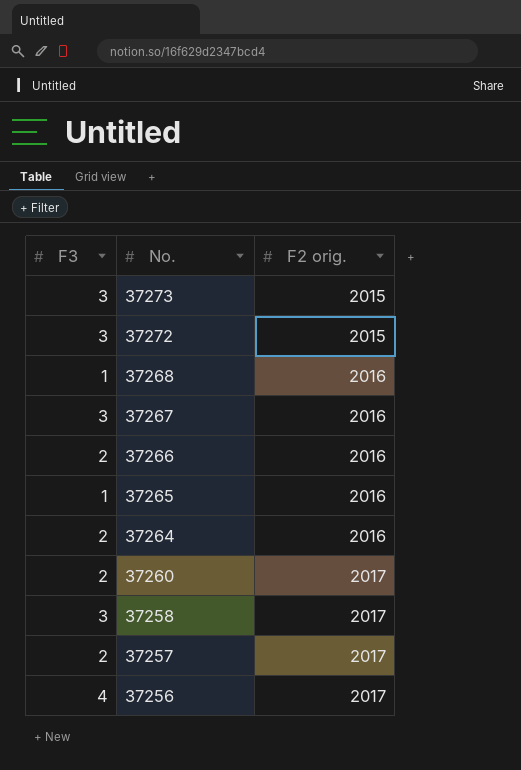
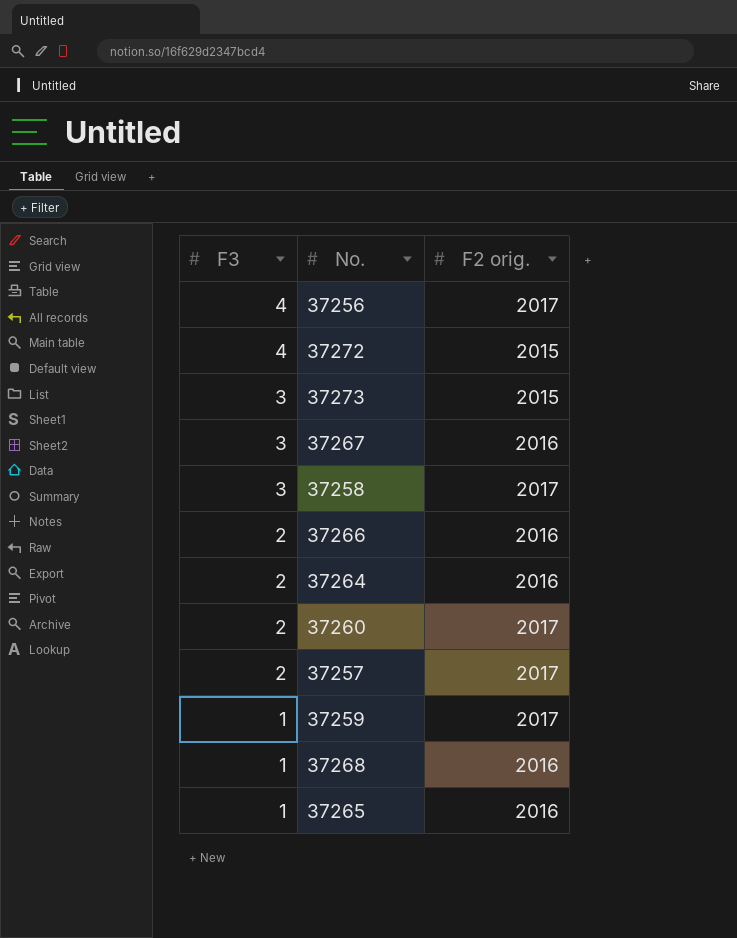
row order: No. descending -> F3 descending
37272 | F3: 3 -> 4
row 37259: none -> 1 | 2017

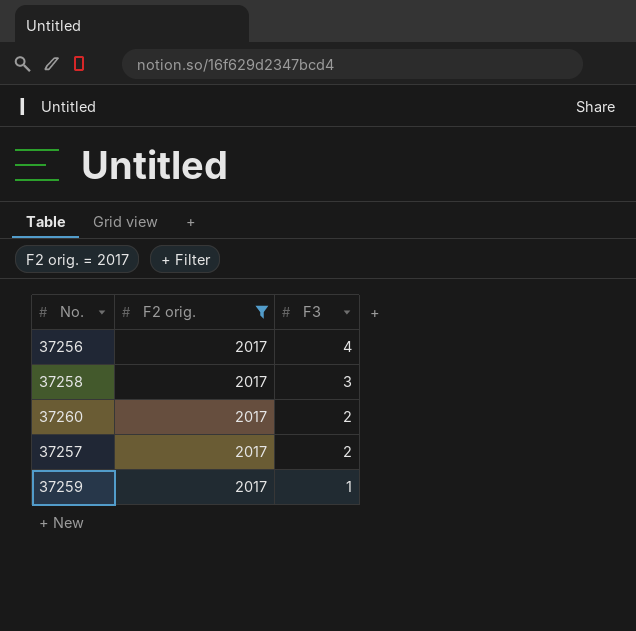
filter: none -> F2 orig. = 2017
column F3 | position: 1 -> 3

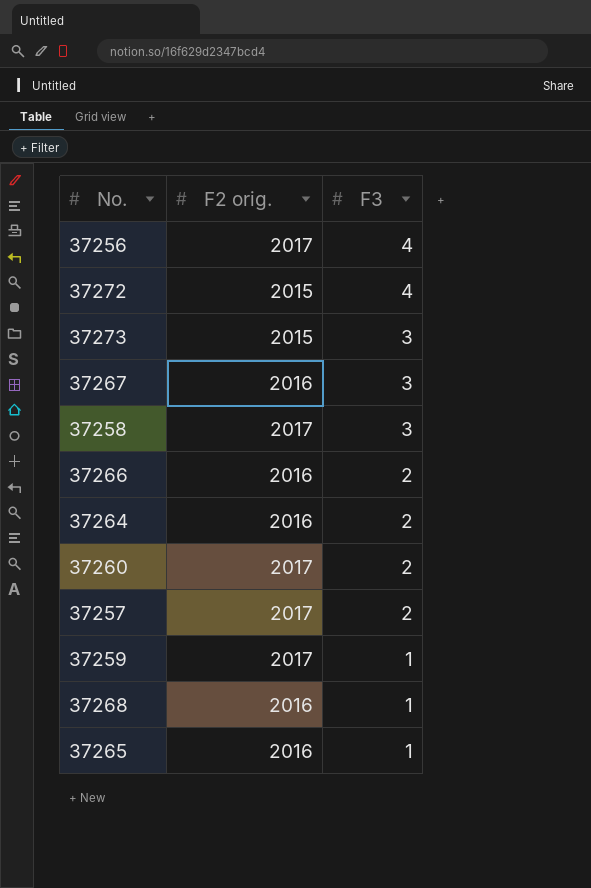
filter: F2 orig. = 2017 -> none

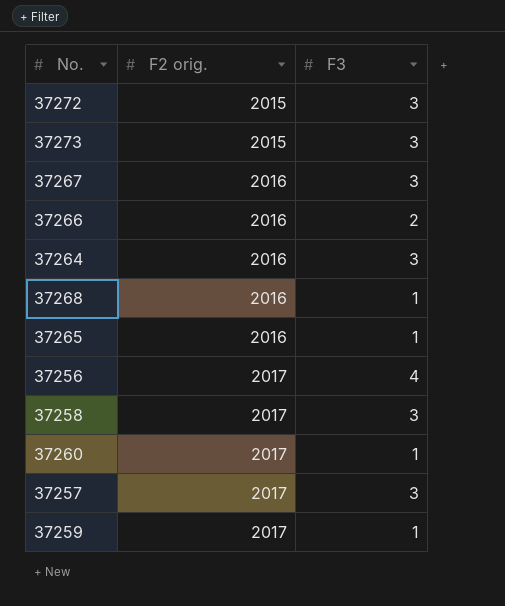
row order: F3 descending -> F2 orig. ascending
37272 | F3: 4 -> 3
37264 | F3: 2 -> 3
37260 | F3: 2 -> 1
37257 | F3: 2 -> 3

